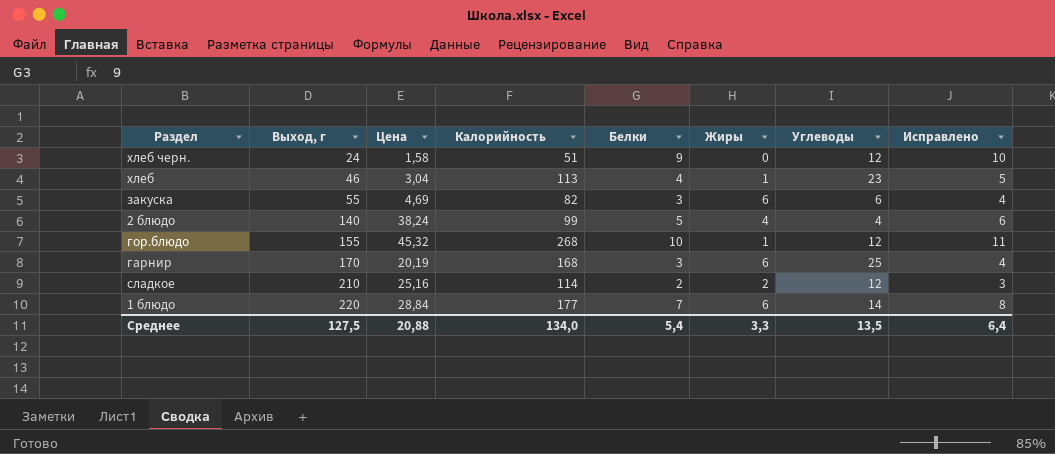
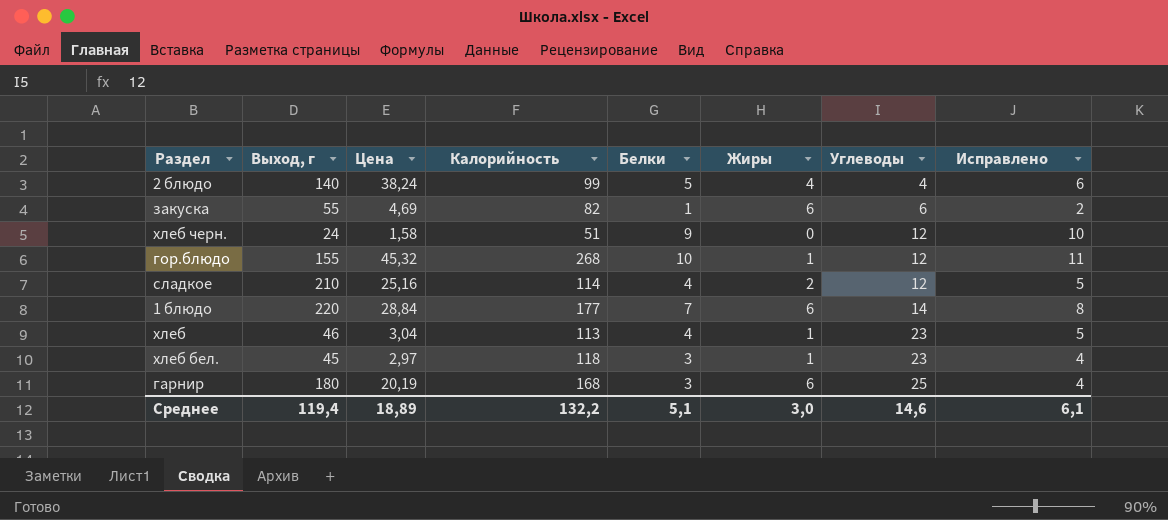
row order: Выход, г ascending -> Углеводы ascending
закуска | Белки: 3 -> 1
закуска | Исправлено: 4 -> 2
сладкое | Белки: 2 -> 4
сладкое | Исправлено: 3 -> 5
row хлеб бел.: none -> 45 | 2,97 | 118 | 3 | 1 | 23 | 4
гарнир | Выход, г: 170 -> 180
Среднее | Выход, г: 127,5 -> 119,4
Среднее | Цена: 20,88 -> 18,89
Среднее | Калорийность: 134,0 -> 132,2
Среднее | Белки: 5,4 -> 5,1
Среднее | Жиры: 3,3 -> 3,0
Среднее | Углеводы: 13,5 -> 14,6
Среднее | Исправлено: 6,4 -> 6,1

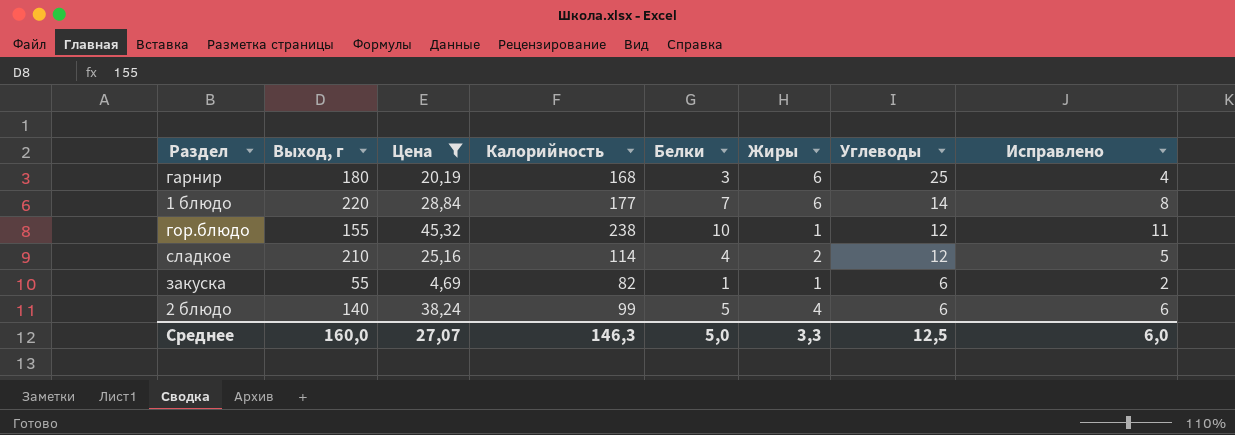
filter: none -> Цена >= 4,69
row order: Углеводы ascending -> Углеводы descending
гор.блюдо | Калорийность: 268 -> 238
закуска | Жиры: 6 -> 1
2 блюдо | Углеводы: 4 -> 6
Среднее | Выход, г: 119,4 -> 160,0
Среднее | Цена: 18,89 -> 27,07
Среднее | Калорийность: 132,2 -> 146,3
Среднее | Белки: 5,1 -> 5,0
Среднее | Жиры: 3,0 -> 3,3
Среднее | Углеводы: 14,6 -> 12,5
Среднее | Исправлено: 6,1 -> 6,0

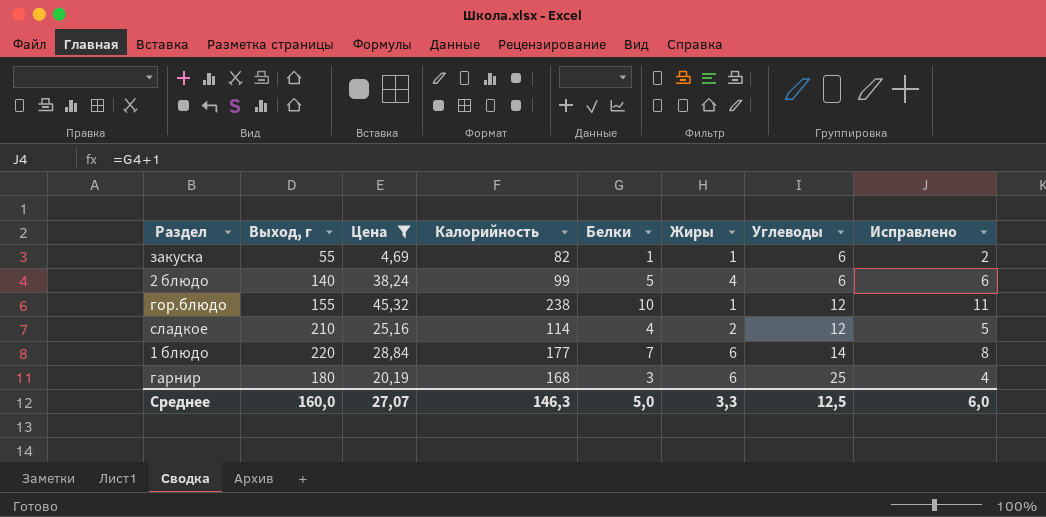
row order: Углеводы descending -> Углеводы ascending

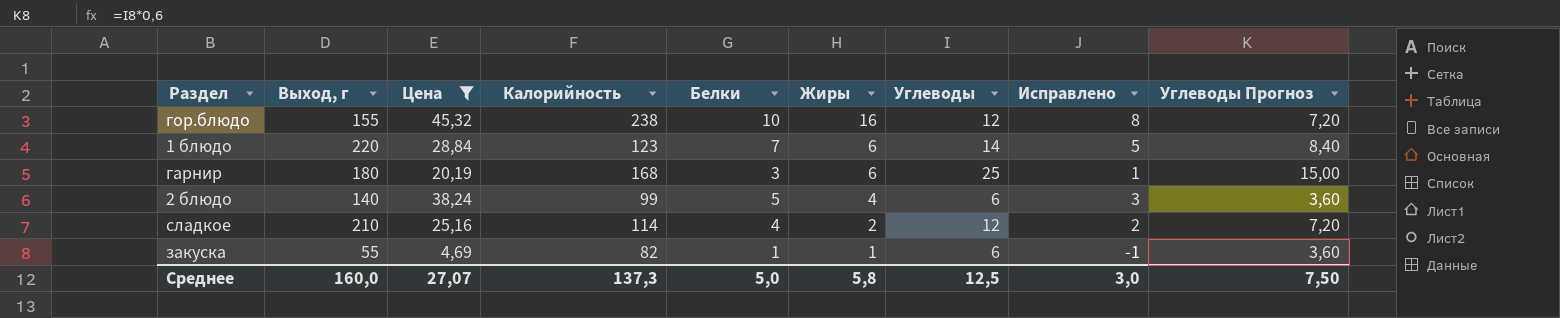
row order: Углеводы ascending -> Жиры descending
column Исправлено | formula: [Белки] + 1 -> [Белки] - 2
column Углеводы Прогноз | formula: none -> [Углеводы] * 0,6
гор.блюдо | Жиры: 1 -> 16
1 блюдо | Калорийность: 177 -> 123
Среднее | Калорийность: 146,3 -> 137,3
Среднее | Жиры: 3,3 -> 5,8
Среднее | Исправлено: 6,0 -> 3,0

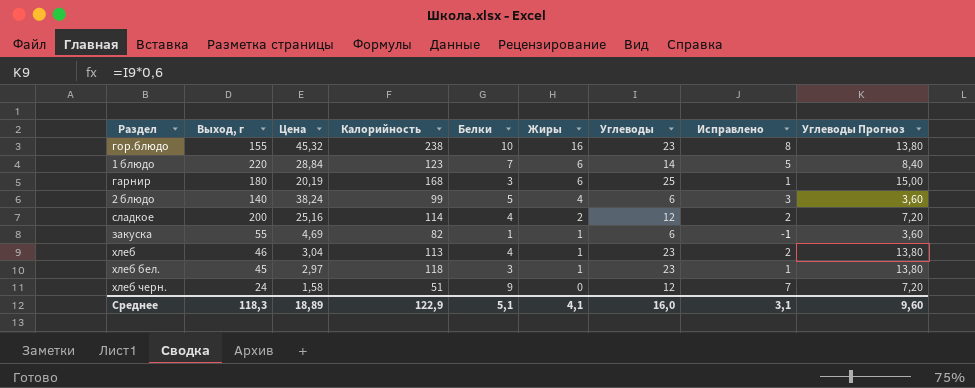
filter: Цена >= 4,69 -> none
гор.блюдо | Углеводы: 12 -> 23
гор.блюдо | Углеводы Прогноз: 7,20 -> 13,80
сладкое | Выход, г: 210 -> 200
Среднее | Выход, г: 160,0 -> 118,3
Среднее | Цена: 27,07 -> 18,89
Среднее | Калорийность: 137,3 -> 122,9
Среднее | Белки: 5,0 -> 5,1
Среднее | Жиры: 5,8 -> 4,1
Среднее | Углеводы: 12,5 -> 16,0
Среднее | Исправлено: 3,0 -> 3,1
Среднее | Углеводы Прогноз: 7,50 -> 9,60

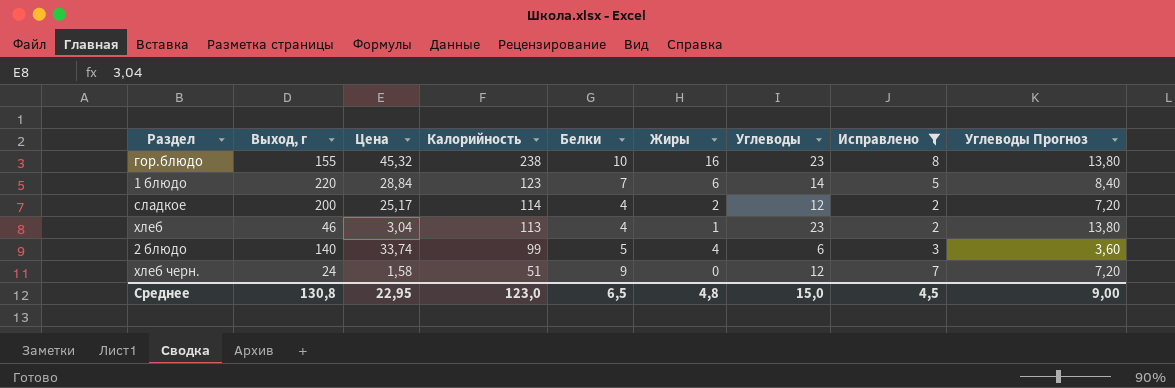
filter: none -> Исправлено >= 2
row order: Жиры descending -> Калорийность descending
сладкое | Цена: 25,16 -> 25,17
2 блюдо | Цена: 38,24 -> 33,74
Среднее | Выход, г: 118,3 -> 130,8
Среднее | Цена: 18,89 -> 22,95
Среднее | Калорийность: 122,9 -> 123,0
Среднее | Белки: 5,1 -> 6,5
Среднее | Жиры: 4,1 -> 4,8
Среднее | Углеводы: 16,0 -> 15,0
Среднее | Исправлено: 3,1 -> 4,5
Среднее | Углеводы Прогноз: 9,60 -> 9,00

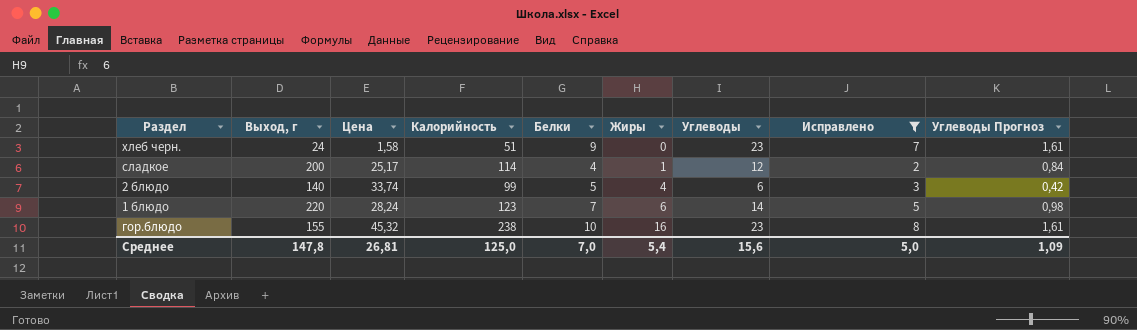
row order: Калорийность descending -> Жиры ascending
column Углеводы Прогноз | formula: [Углеводы] * 0,6 -> [Углеводы] * 0,07
row хлеб: 46 | 3,04 | 113 | 4 | 1 | 23 | 2 | 13,80 -> none
хлеб черн. | Углеводы: 12 -> 23
сладкое | Жиры: 2 -> 1
1 блюдо | Цена: 28,84 -> 28,24
Среднее | Выход, г: 130,8 -> 147,8
Среднее | Цена: 22,95 -> 26,81
Среднее | Калорийность: 123,0 -> 125,0
Среднее | Белки: 6,5 -> 7,0
Среднее | Жиры: 4,8 -> 5,4
Среднее | Углеводы: 15,0 -> 15,6
Среднее | Исправлено: 4,5 -> 5,0
Среднее | Углеводы Прогноз: 9,00 -> 1,09

